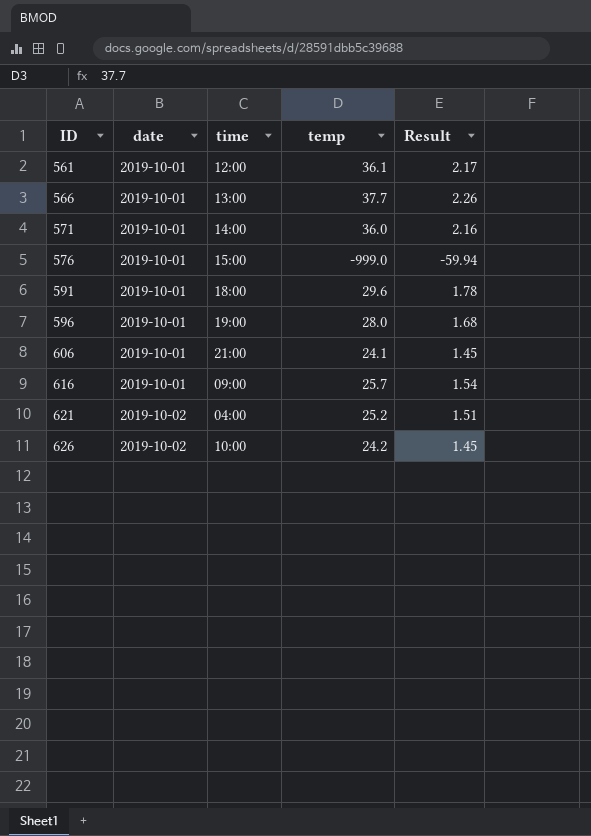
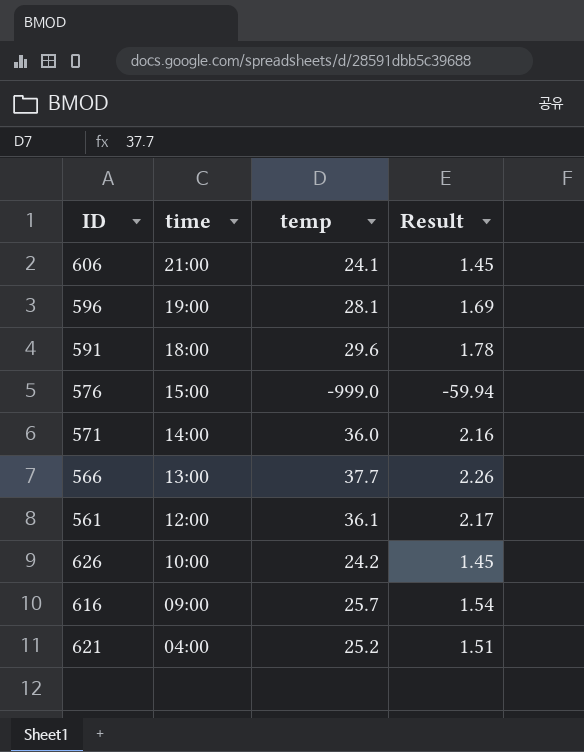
row order: ID ascending -> time descending
column date | position: 2 -> none
596 | temp: 28.0 -> 28.1
596 | Result: 1.68 -> 1.69

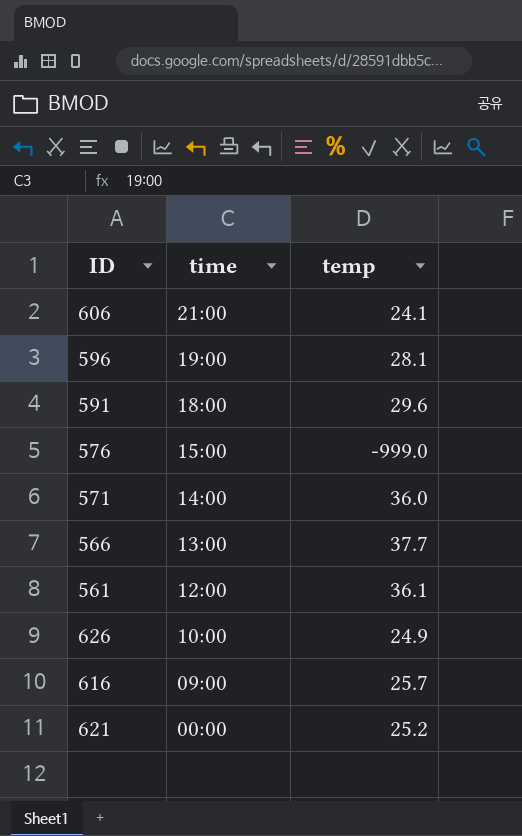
column Result | formula: [temp] * 0.06 -> none
626 | temp: 24.2 -> 24.9
621 | time: 04:00 -> 00:00

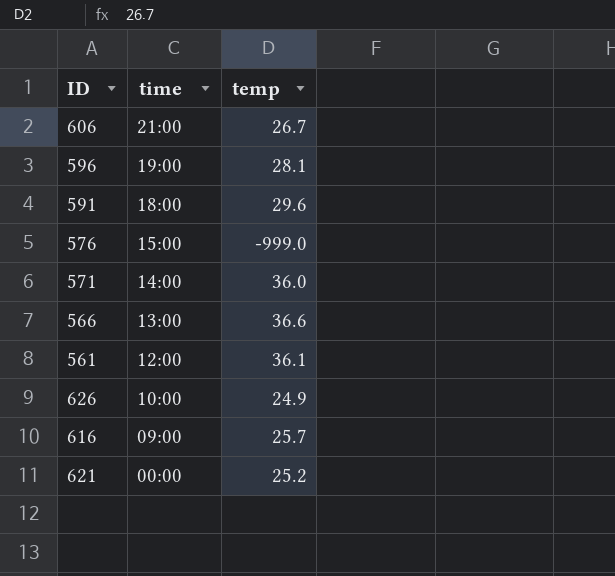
606 | temp: 24.1 -> 26.7
566 | temp: 37.7 -> 36.6

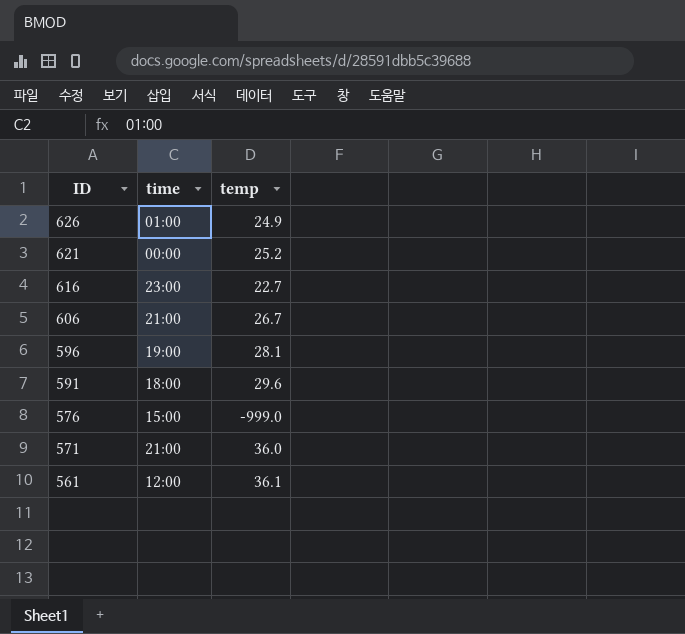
row order: time descending -> ID descending
row 566: 13:00 | 36.6 -> none
626 | time: 10:00 -> 01:00
616 | time: 09:00 -> 23:00
616 | temp: 25.7 -> 22.7
571 | time: 14:00 -> 21:00

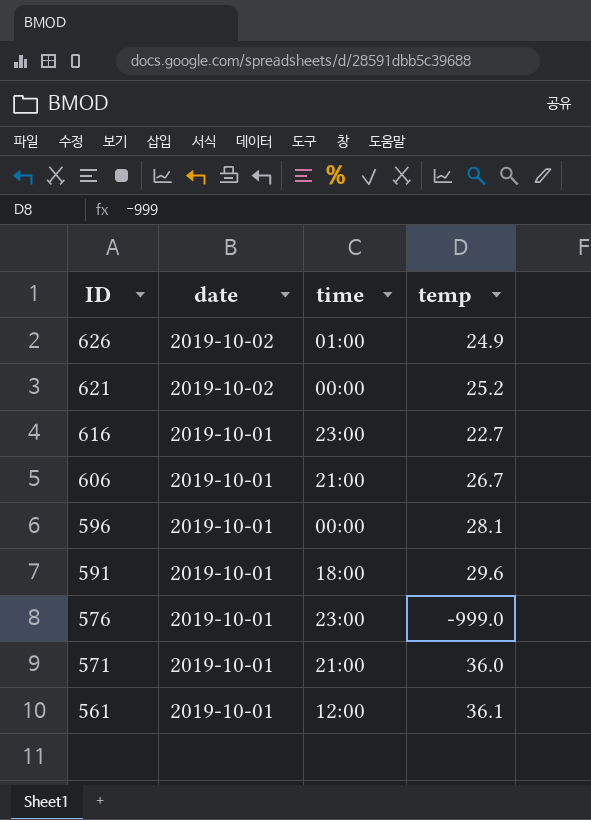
column date | position: none -> 2
596 | time: 19:00 -> 00:00
576 | time: 15:00 -> 23:00

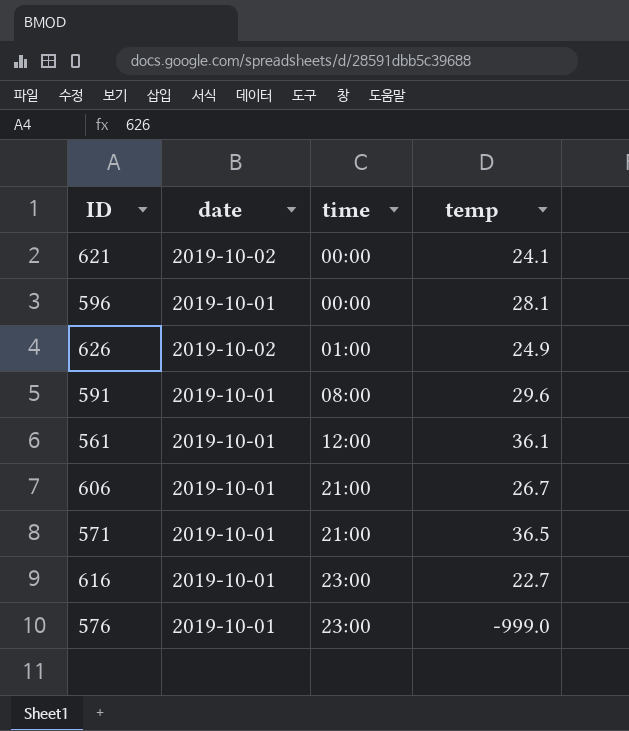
row order: ID descending -> time ascending
621 | temp: 25.2 -> 24.1
591 | time: 18:00 -> 08:00
571 | temp: 36.0 -> 36.5

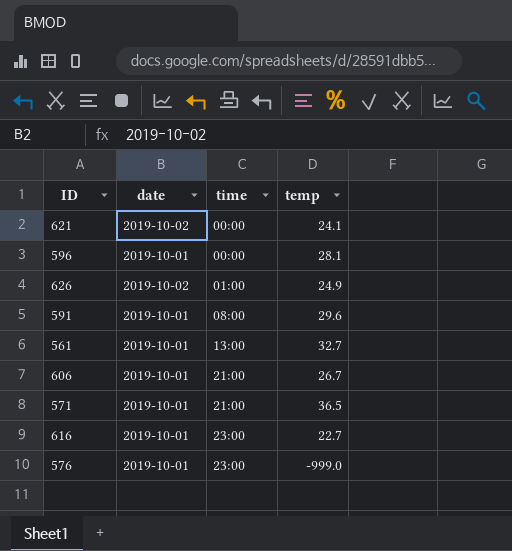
561 | time: 12:00 -> 13:00
561 | temp: 36.1 -> 32.7

